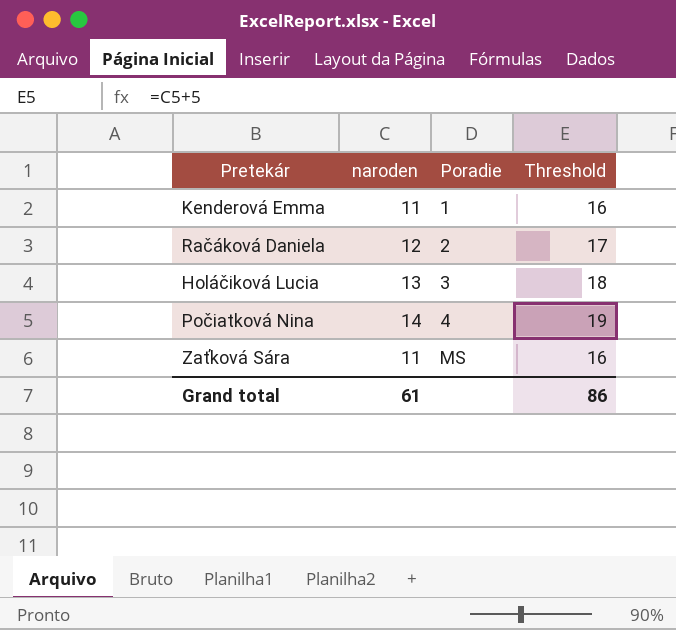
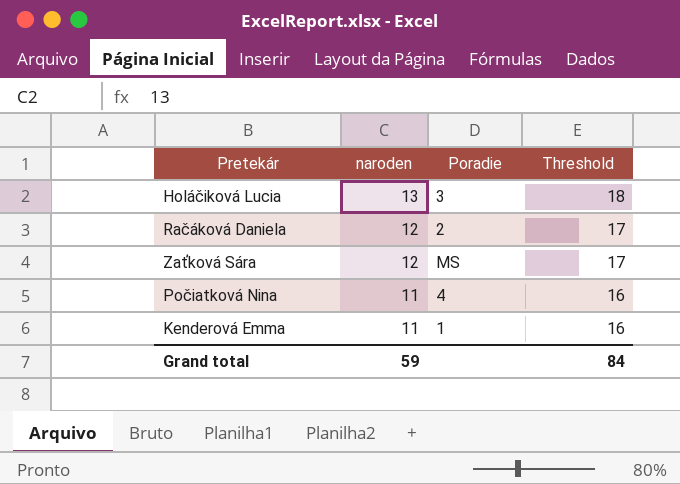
row order: Poradie ascending -> naroden descending
Zaťková Sára | naroden: 11 -> 12
Zaťková Sára | Threshold: 16 -> 17
Počiatková Nina | naroden: 14 -> 11
Počiatková Nina | Threshold: 19 -> 16
Grand total | naroden: 61 -> 59
Grand total | Threshold: 86 -> 84

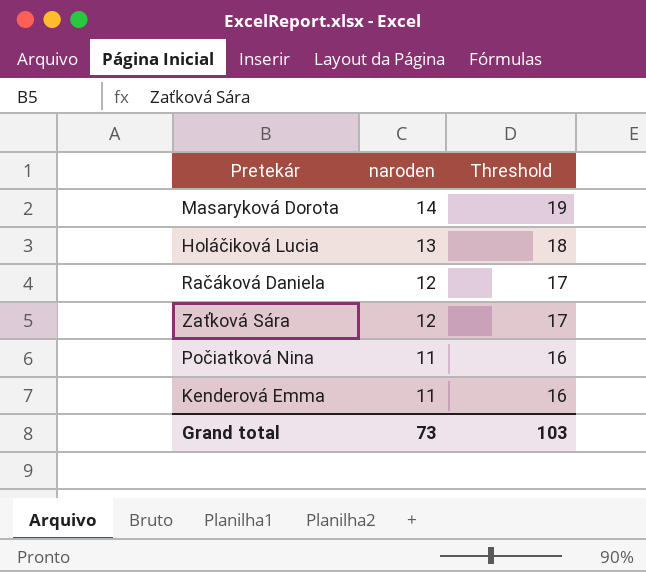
column Poradie | position: 3 -> none
row Masaryková Dorota: none -> 14 | 19
Grand total | naroden: 59 -> 73
Grand total | Threshold: 84 -> 103

